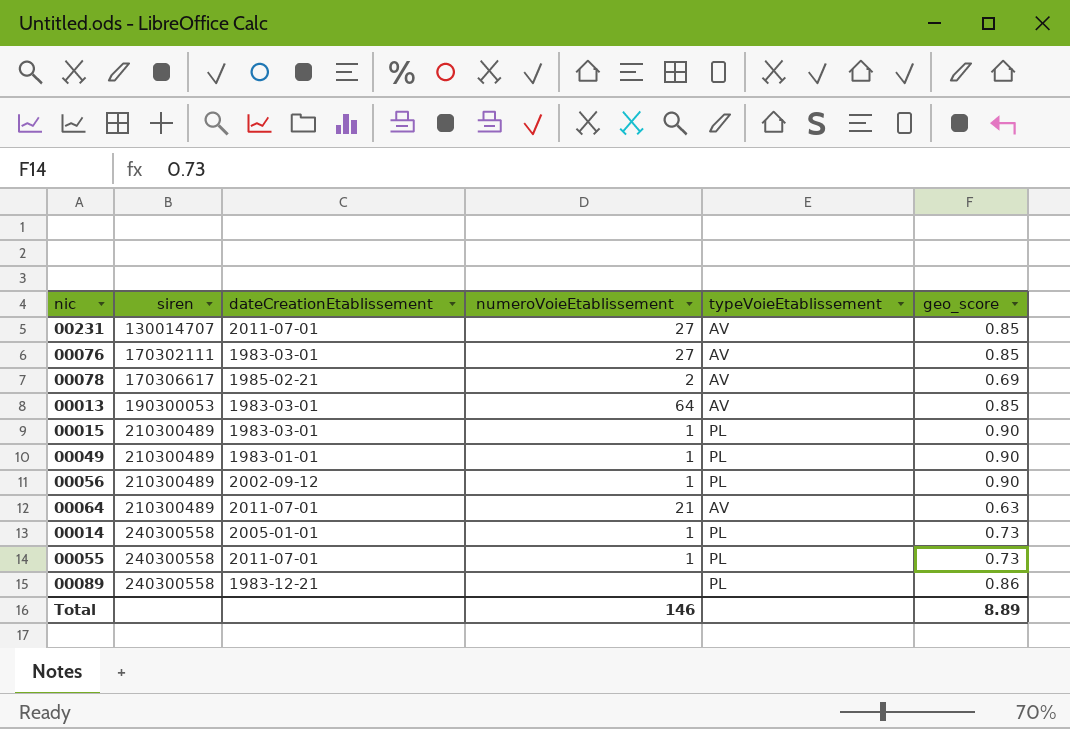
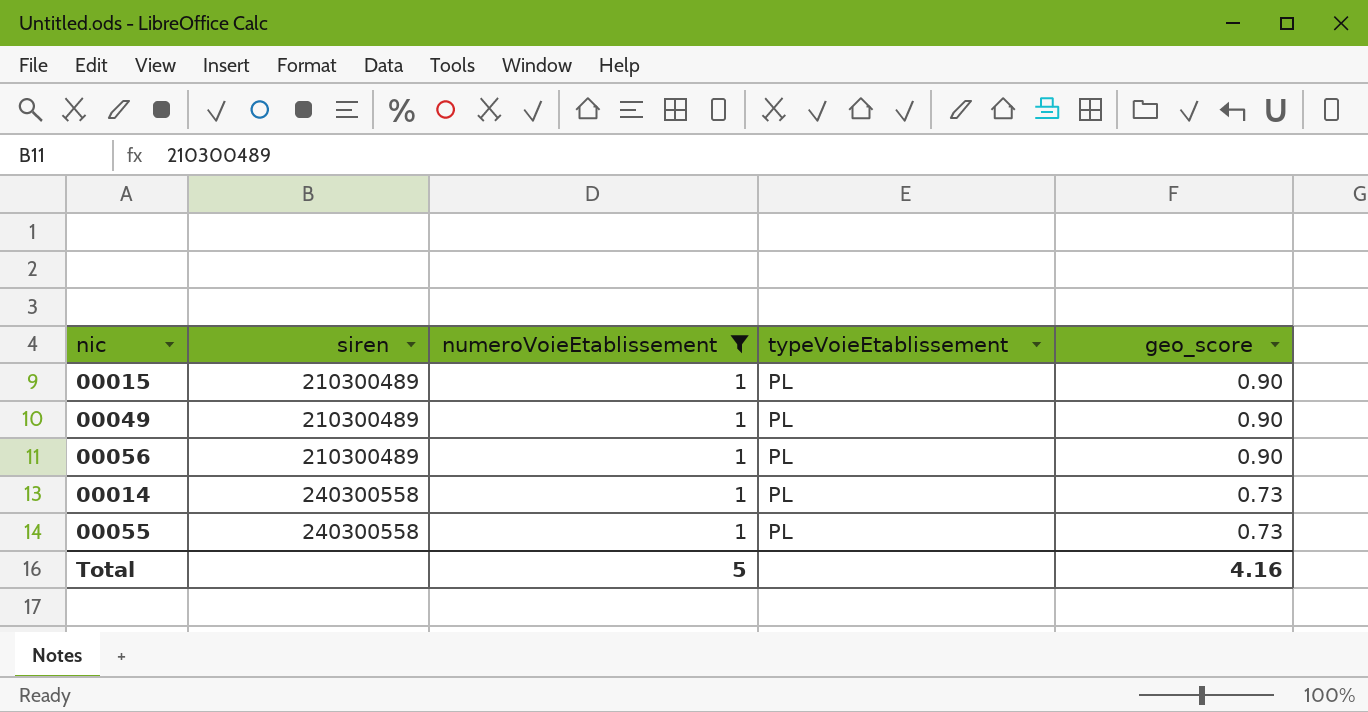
filter: none -> numeroVoieEtablissement = 1
column dateCreationEtablissement | position: 3 -> none
Total | numeroVoieEtablissement: 146 -> 5
Total | geo_score: 8.89 -> 4.16

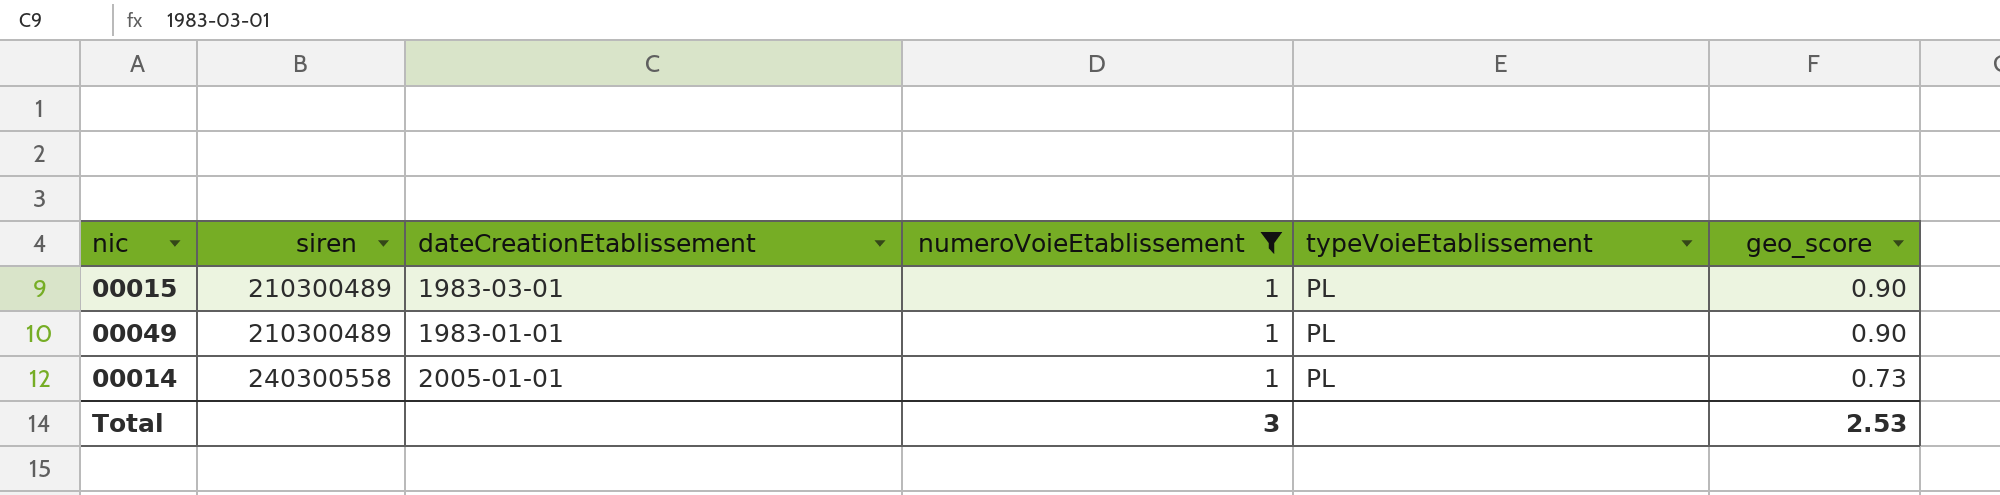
column dateCreationEtablissement | position: none -> 3
row 00056: 210300489 | 1 | PL | 0.90 -> none
row 00055: 240300558 | 1 | PL | 0.73 -> none
Total | numeroVoieEtablissement: 5 -> 3
Total | geo_score: 4.16 -> 2.53

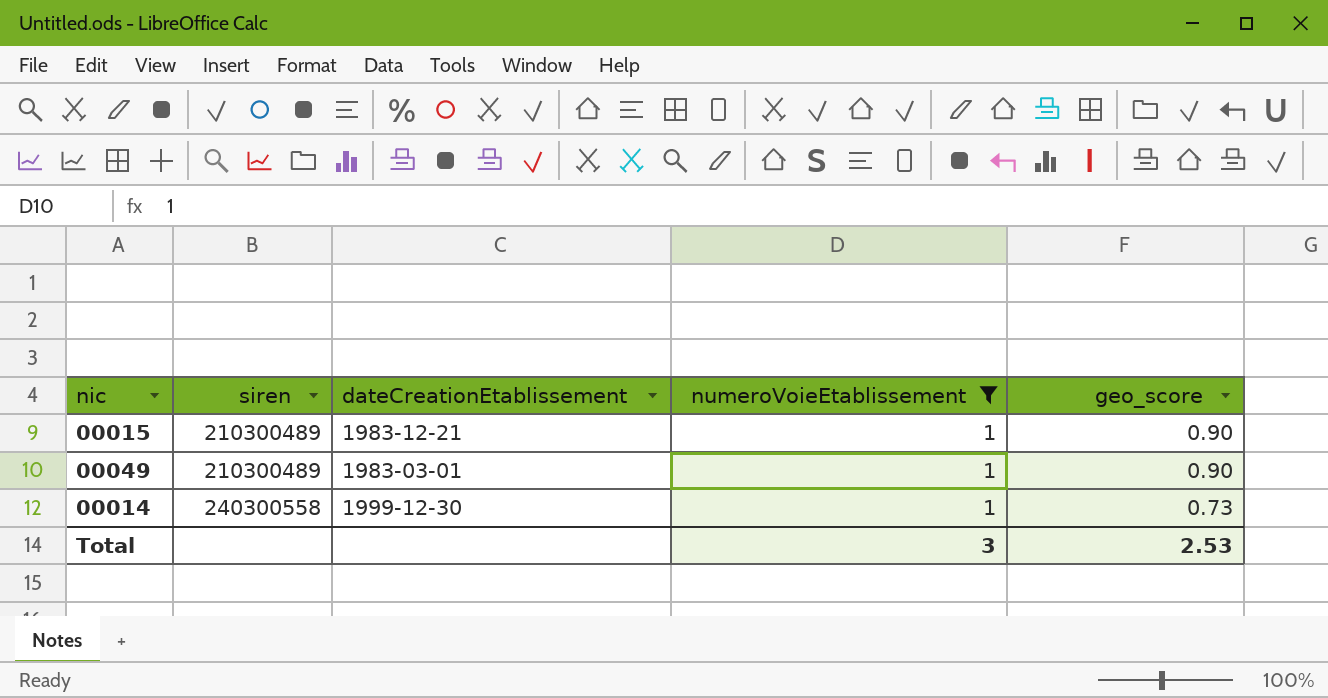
column typeVoieEtablissement | position: 5 -> none
00015 | dateCreationEtablissement: 1983-03-01 -> 1983-12-21
00049 | dateCreationEtablissement: 1983-01-01 -> 1983-03-01
00014 | dateCreationEtablissement: 2005-01-01 -> 1999-12-30

